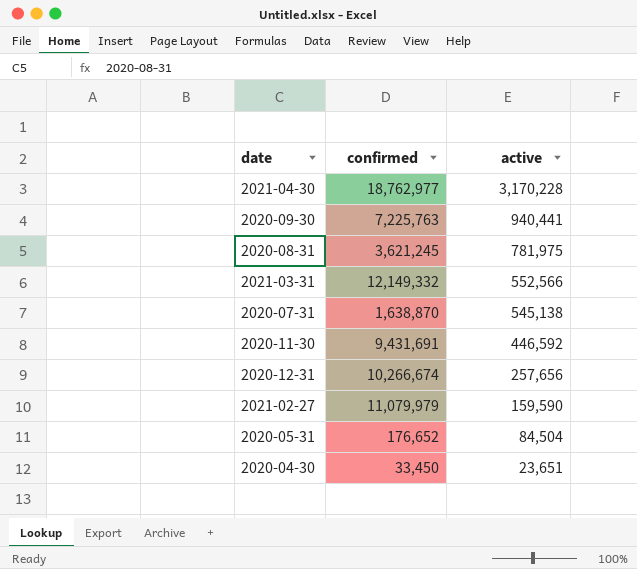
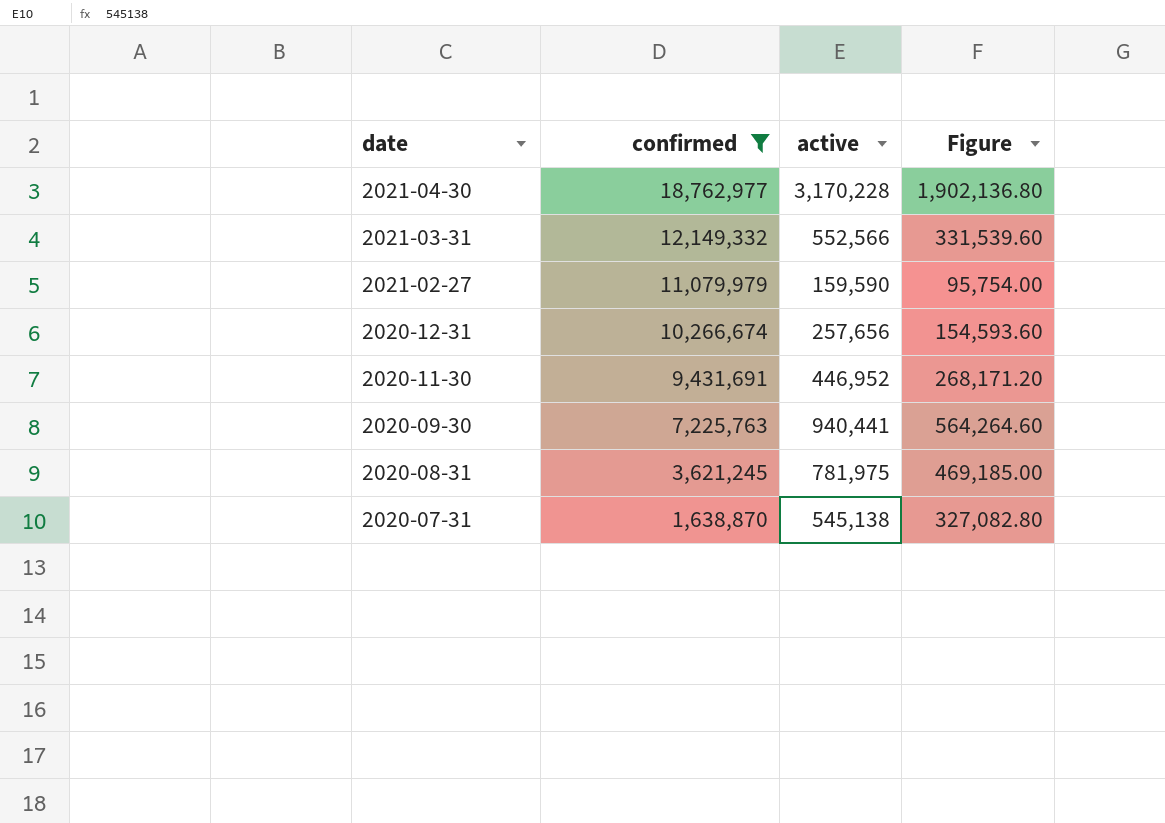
filter: none -> confirmed >= 1,638,870
row order: active descending -> date descending
column Figure | formula: none -> [active] * 0.6
2020-11-30 | active: 446,592 -> 446,952

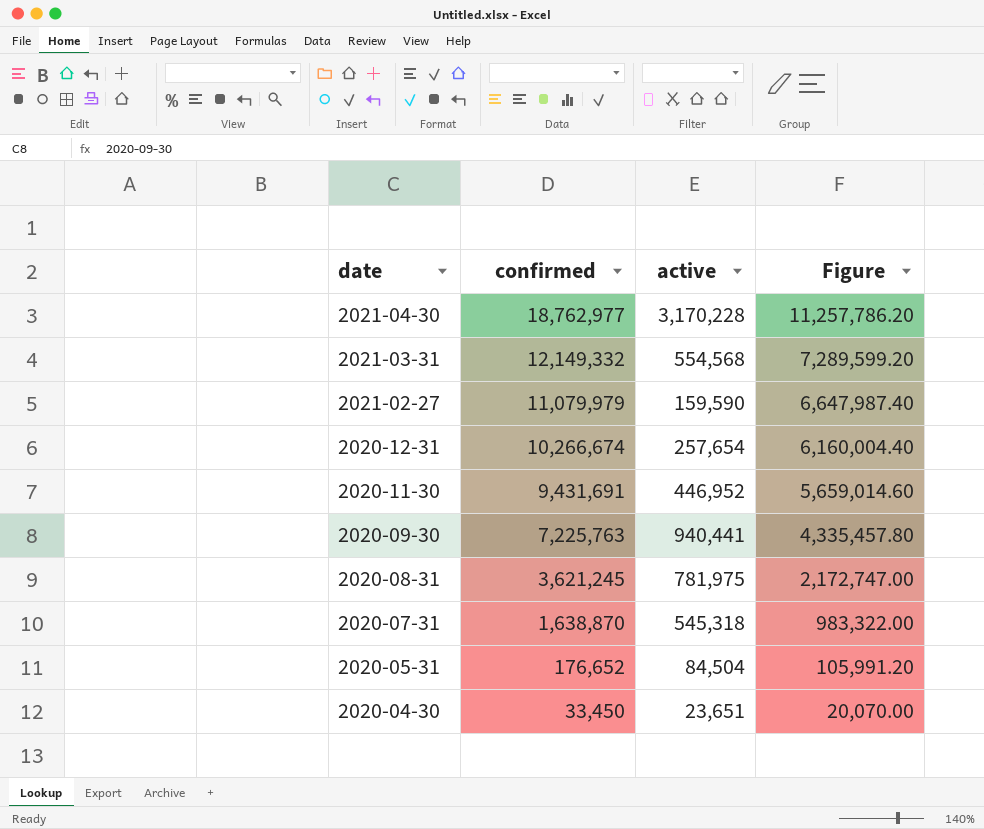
filter: confirmed >= 1,638,870 -> none
column Figure | formula: [active] * 0.6 -> [confirmed] * 0.6
2021-03-31 | active: 552,566 -> 554,568
2020-12-31 | active: 257,656 -> 257,654
2020-07-31 | active: 545,138 -> 545,318

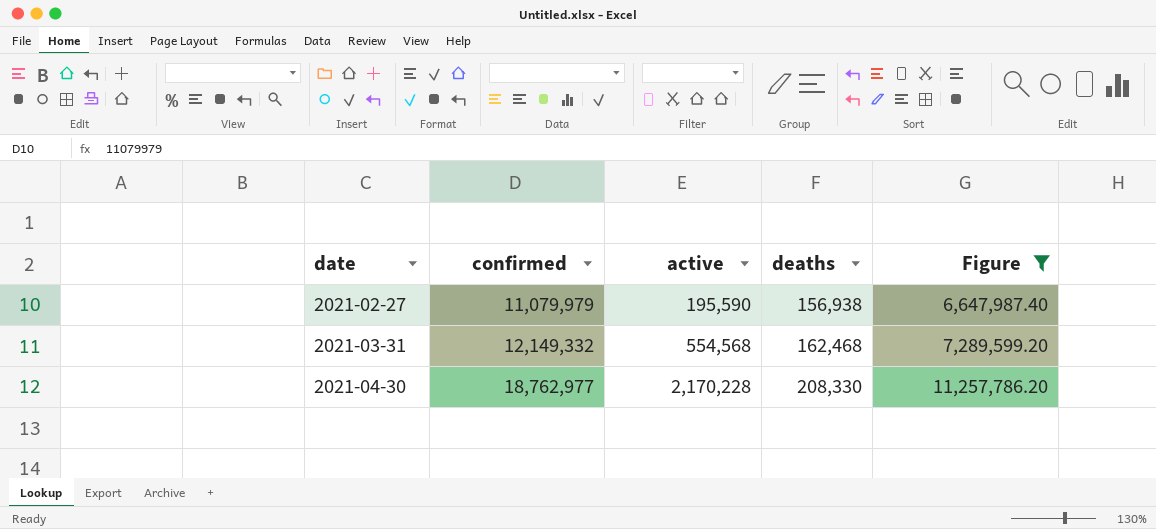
filter: none -> Figure >= 6,647,987.40
row order: date descending -> date ascending
column deaths | position: none -> 4
2021-02-27 | active: 159,590 -> 195,590
2021-04-30 | active: 3,170,228 -> 2,170,228

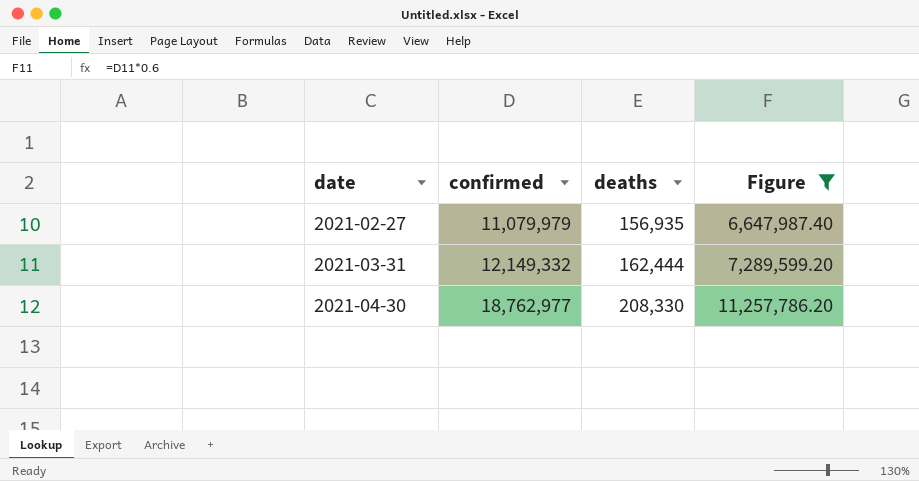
column active | position: 3 -> none
2021-02-27 | deaths: 156,938 -> 156,935
2021-03-31 | deaths: 162,468 -> 162,444

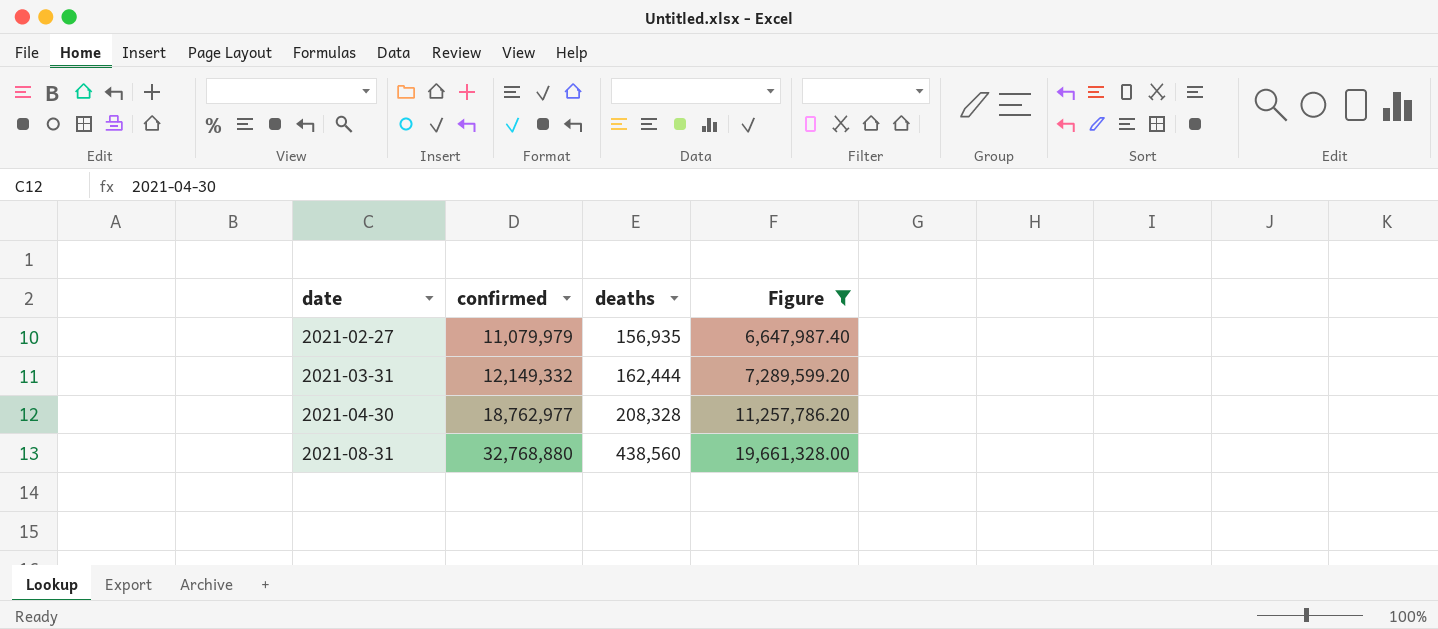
2021-04-30 | deaths: 208,330 -> 208,328
row 2021-08-31: none -> 32,768,880 | 438,560 | 19,661,328.00

